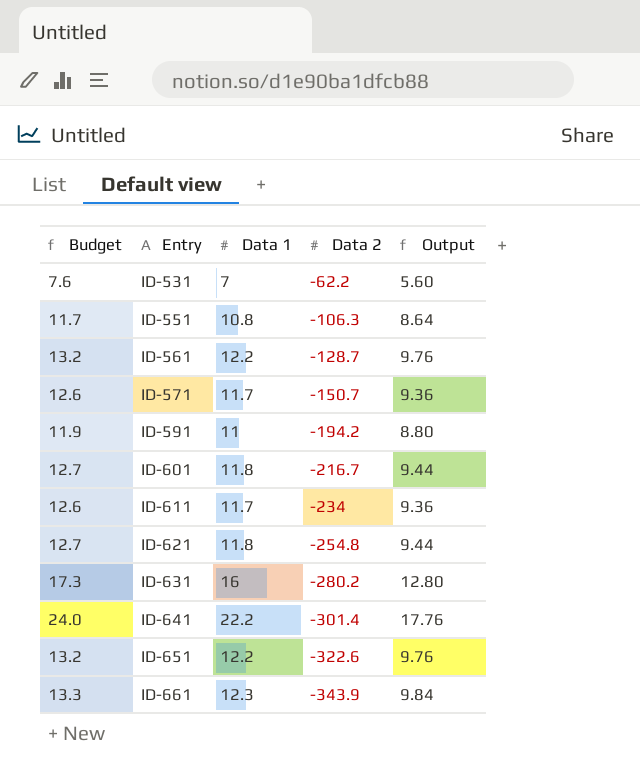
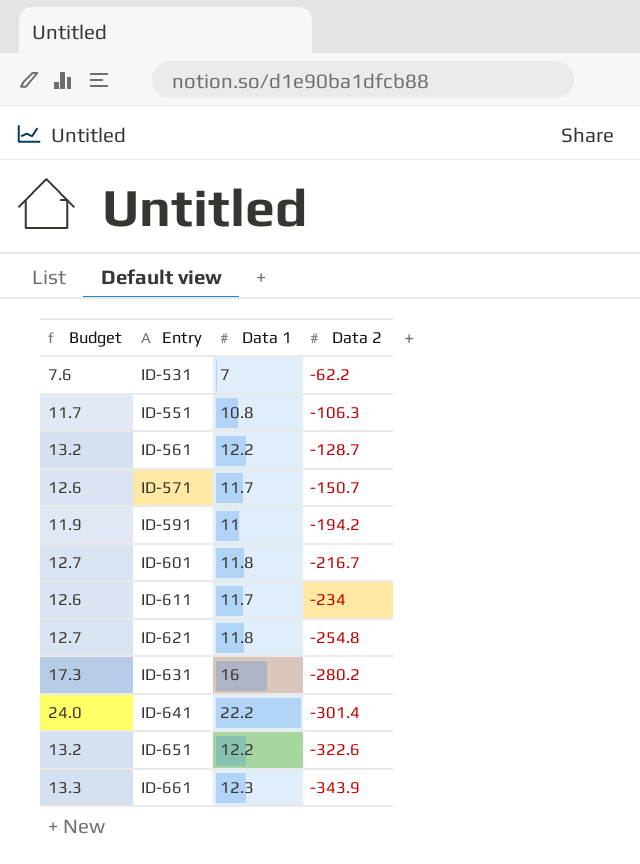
column Output | formula: [Data 1] * 0.8 -> none

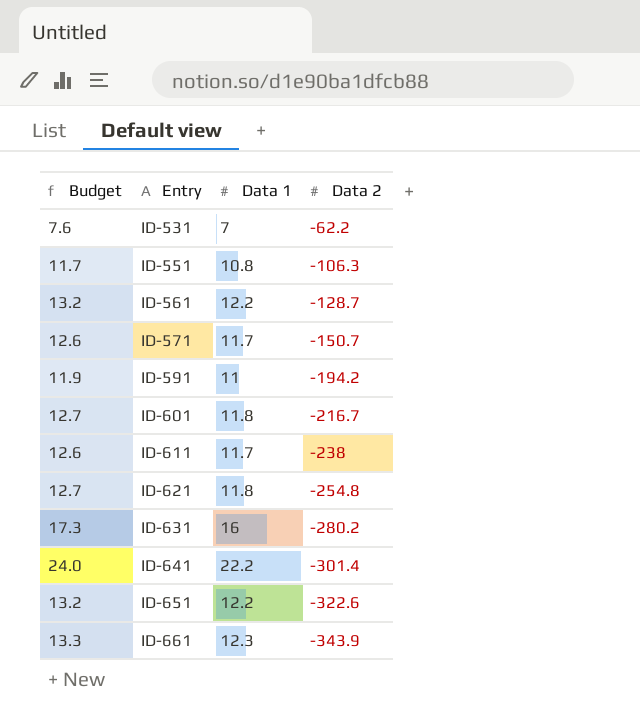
ID-611 | Data 2: -234 -> -238

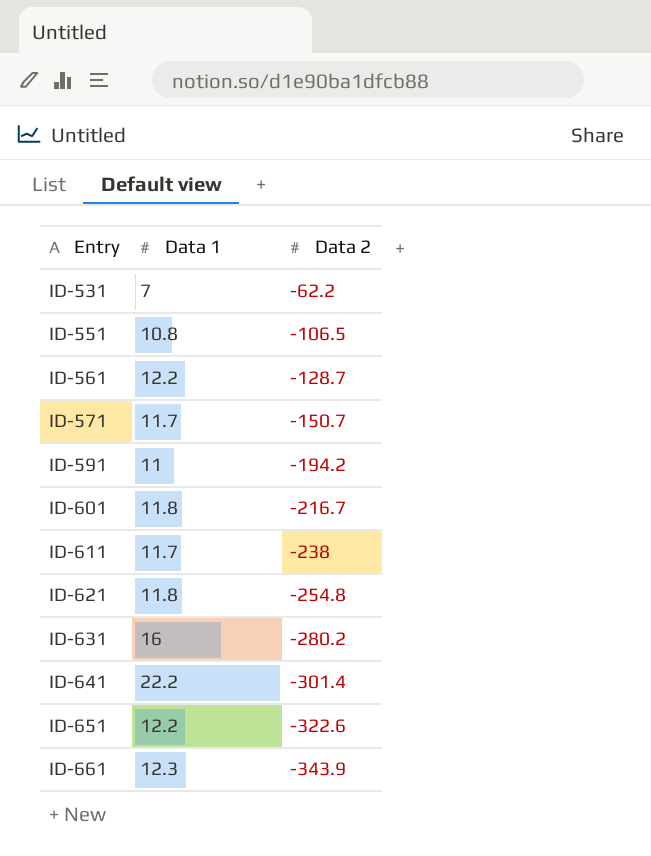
column Budget | formula: [Data 1] * 1.08 -> none
ID-551 | Data 2: -106.3 -> -106.5

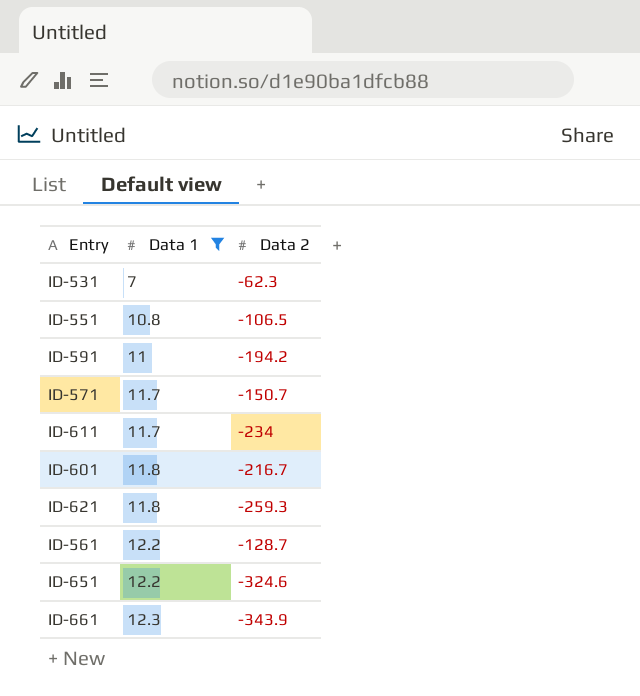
filter: none -> Data 1 <= 12.3
row order: Entry ascending -> Data 1 ascending
ID-531 | Data 2: -62.2 -> -62.3
ID-611 | Data 2: -238 -> -234
ID-621 | Data 2: -254.8 -> -259.3
ID-651 | Data 2: -322.6 -> -324.6

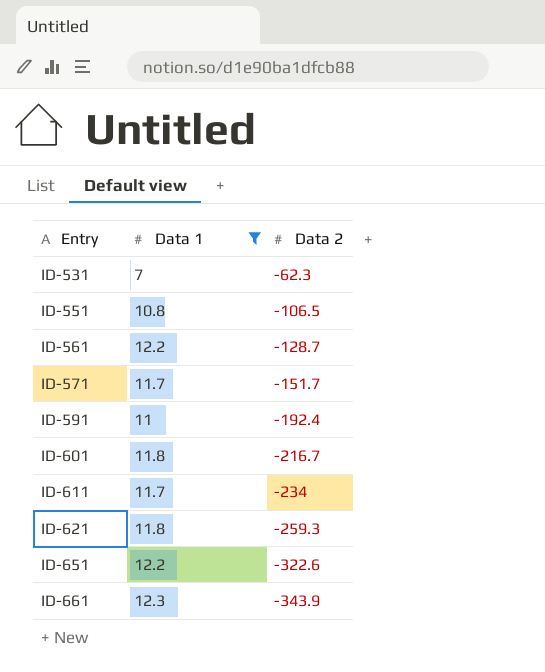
row order: Data 1 ascending -> Entry ascending
ID-571 | Data 2: -150.7 -> -151.7
ID-591 | Data 2: -194.2 -> -192.4
ID-651 | Data 2: -324.6 -> -322.6

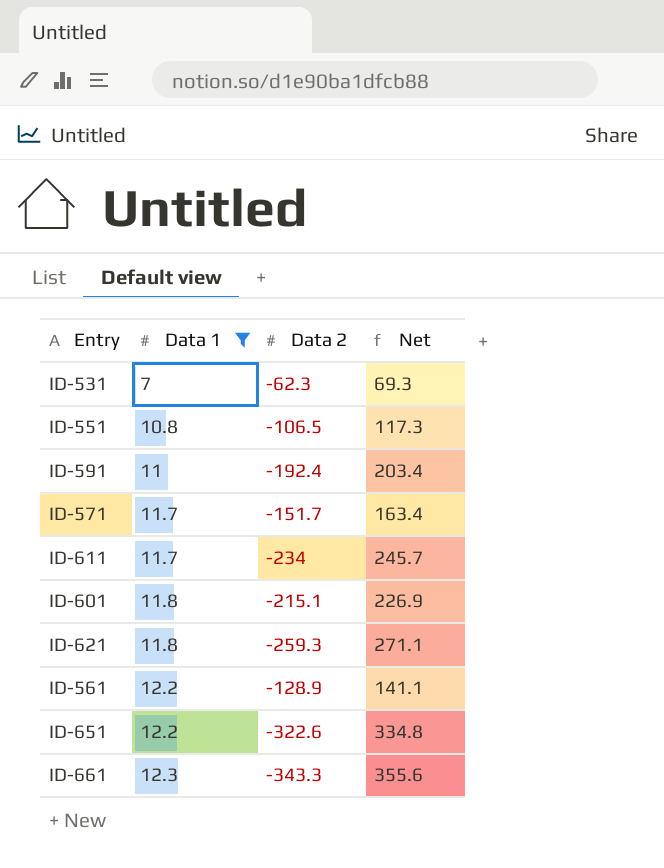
row order: Entry ascending -> Data 1 ascending
column Net | formula: none -> [Data 1] - [Data 2]
ID-601 | Data 2: -216.7 -> -215.1
ID-561 | Data 2: -128.7 -> -128.9
ID-661 | Data 2: -343.9 -> -343.3

